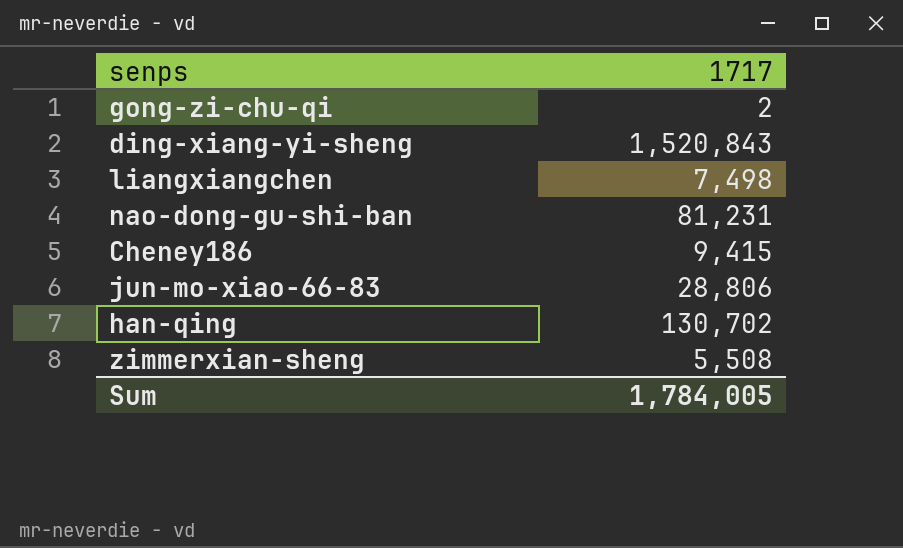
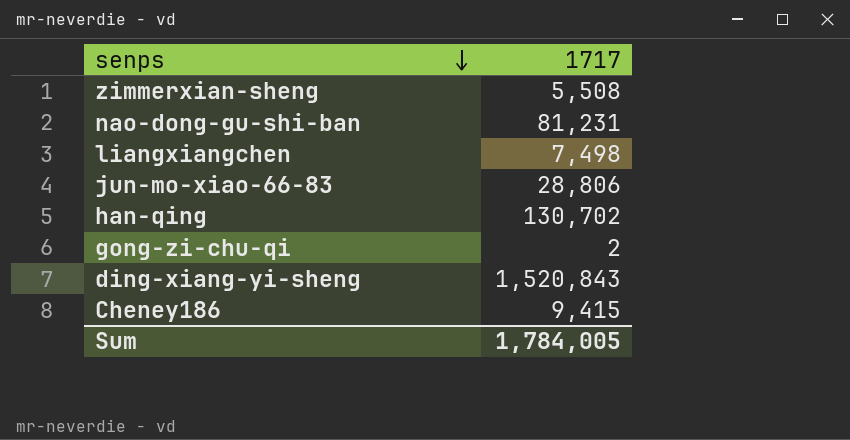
row order: none -> senps descending

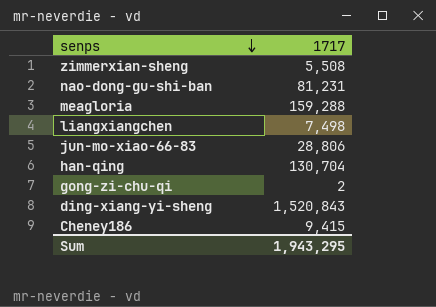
row meagloria: none -> 159,288
han-qing | 1717: 130,702 -> 130,704
Sum | 1717: 1,784,005 -> 1,943,295

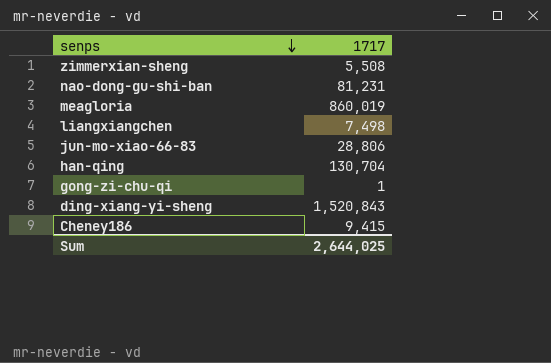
meagloria | 1717: 159,288 -> 860,019
gong-zi-chu-qi | 1717: 2 -> 1
Sum | 1717: 1,943,295 -> 2,644,025

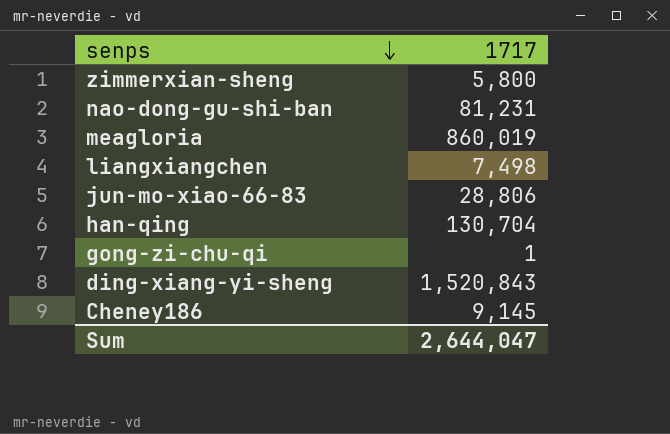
zimmerxian-sheng | 1717: 5,508 -> 5,800
Cheney186 | 1717: 9,415 -> 9,145
Sum | 1717: 2,644,025 -> 2,644,047

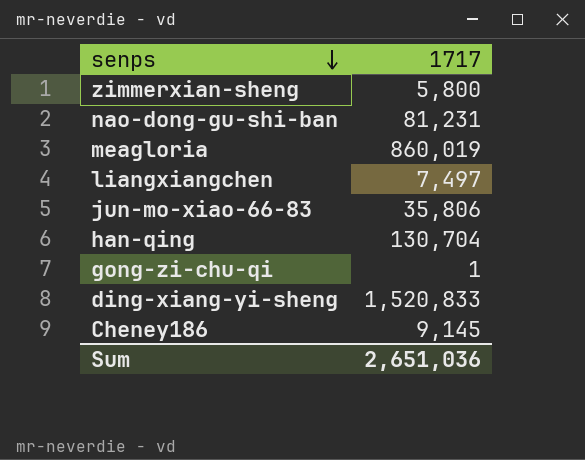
liangxiangchen | 1717: 7,498 -> 7,497
jun-mo-xiao-66-83 | 1717: 28,806 -> 35,806
ding-xiang-yi-sheng | 1717: 1,520,843 -> 1,520,833
Sum | 1717: 2,644,047 -> 2,651,036

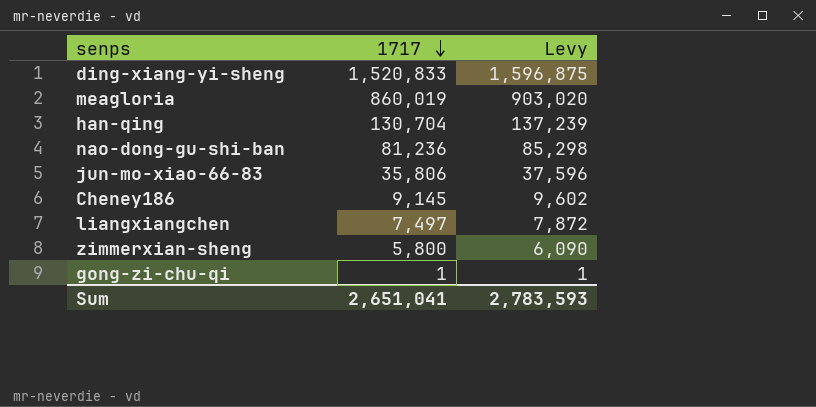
row order: senps descending -> 1717 descending
column Levy | formula: none -> [1717] * 1.05
nao-dong-gu-shi-ban | 1717: 81,231 -> 81,236
Sum | 1717: 2,651,036 -> 2,651,041

